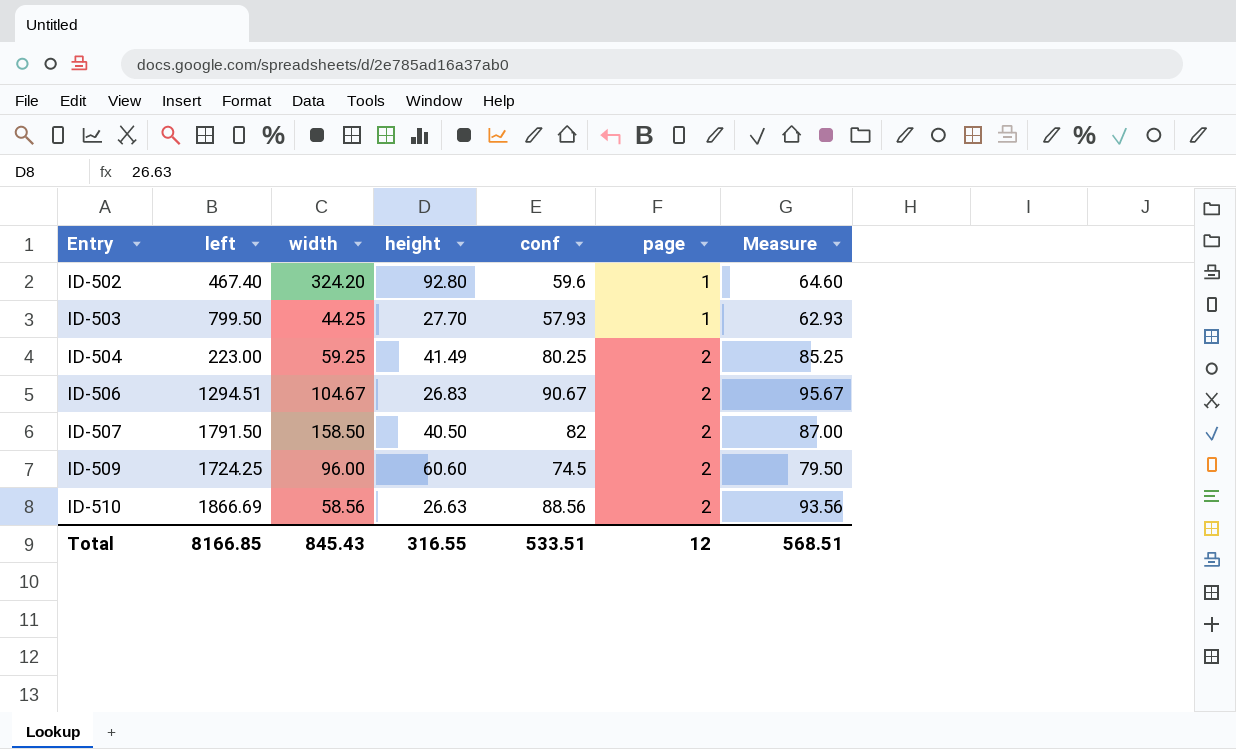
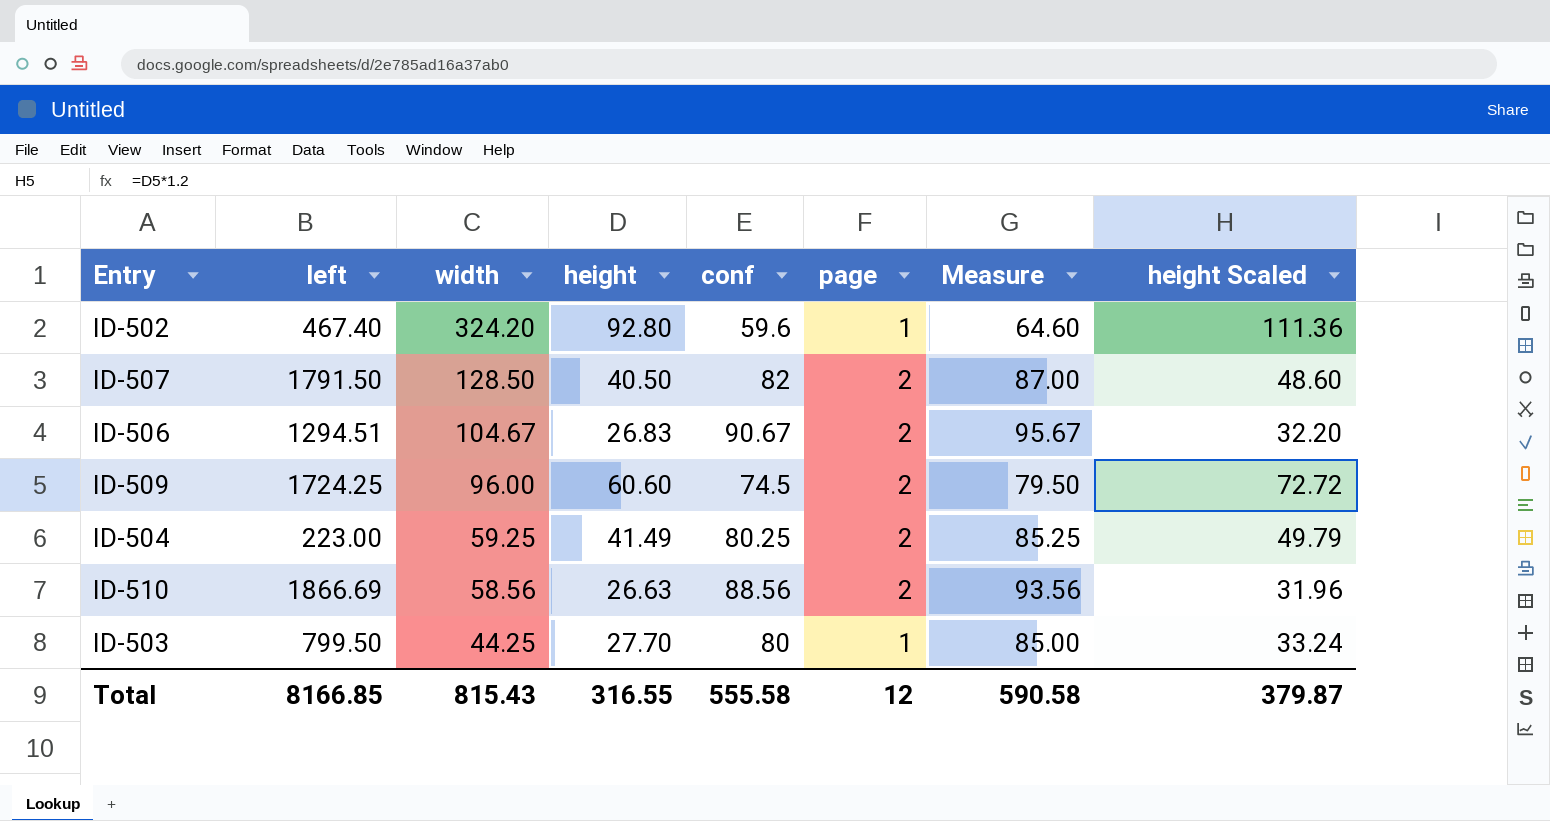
row order: Entry ascending -> width descending
column height Scaled | formula: none -> [height] * 1.2
ID-507 | width: 158.50 -> 128.50
ID-503 | conf: 57.93 -> 80
ID-503 | Measure: 62.93 -> 85.00
Total | width: 845.43 -> 815.43
Total | conf: 533.51 -> 555.58
Total | Measure: 568.51 -> 590.58

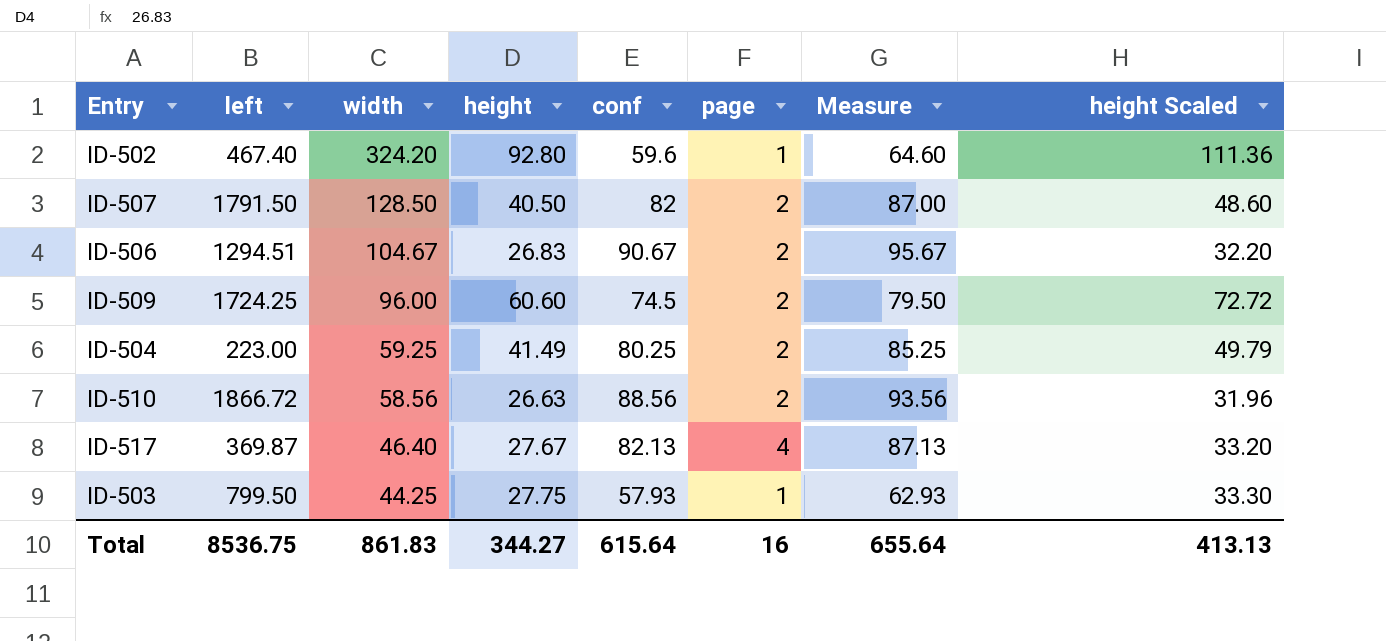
ID-510 | left: 1866.69 -> 1866.72
row ID-517: none -> 369.87 | 46.40 | 27.67 | 82.13 | 4 | 87.13 | 33.20
ID-503 | height: 27.70 -> 27.75
ID-503 | conf: 80 -> 57.93
ID-503 | Measure: 85.00 -> 62.93
ID-503 | height Scaled: 33.24 -> 33.30
Total | left: 8166.85 -> 8536.75
Total | width: 815.43 -> 861.83
Total | height: 316.55 -> 344.27
Total | conf: 555.58 -> 615.64
Total | page: 12 -> 16
Total | Measure: 590.58 -> 655.64
Total | height Scaled: 379.87 -> 413.13

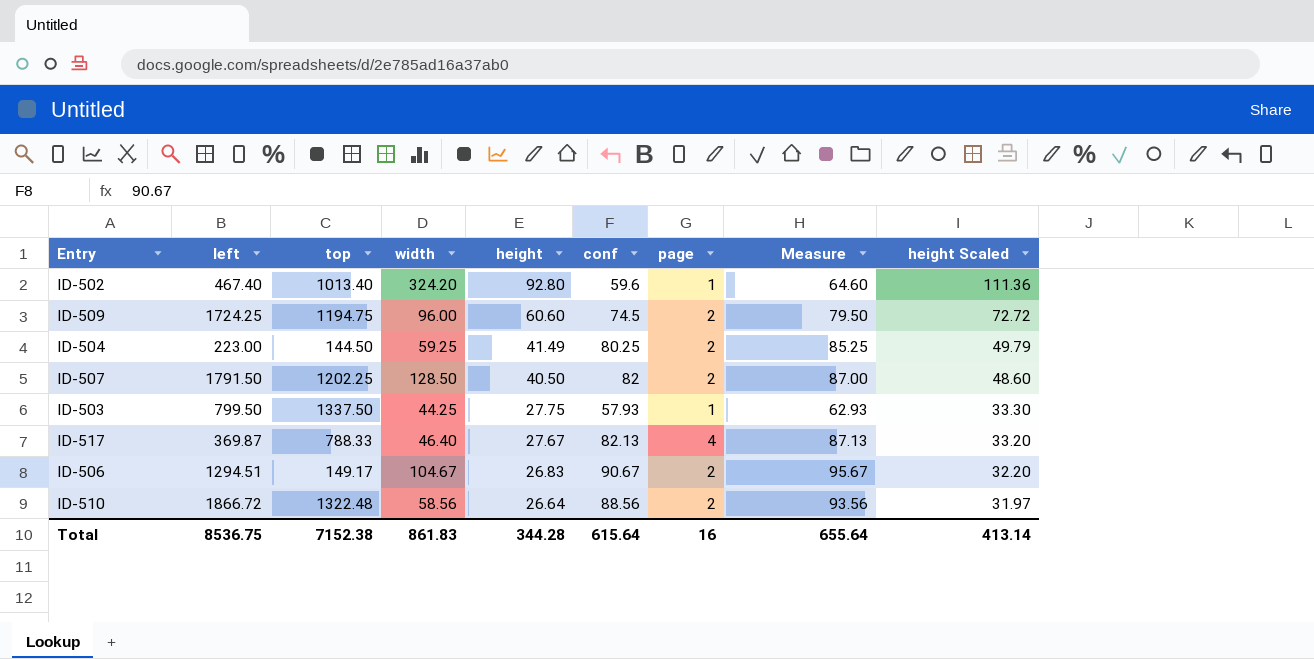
row order: width descending -> height descending
column top | position: none -> 3
ID-510 | height: 26.63 -> 26.64
ID-510 | height Scaled: 31.96 -> 31.97
Total | height: 344.27 -> 344.28
Total | height Scaled: 413.13 -> 413.14

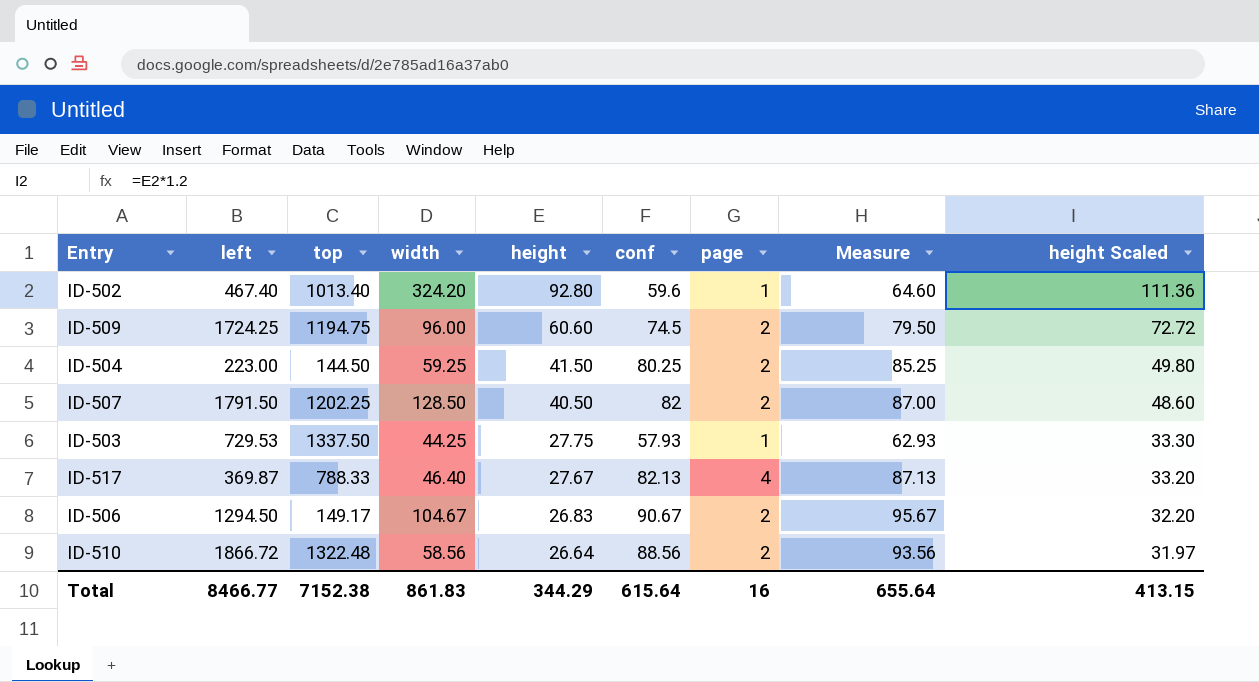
ID-504 | height: 41.49 -> 41.50
ID-504 | height Scaled: 49.79 -> 49.80
ID-503 | left: 799.50 -> 729.53
ID-506 | left: 1294.51 -> 1294.50
Total | left: 8536.75 -> 8466.77
Total | height: 344.28 -> 344.29
Total | height Scaled: 413.14 -> 413.15

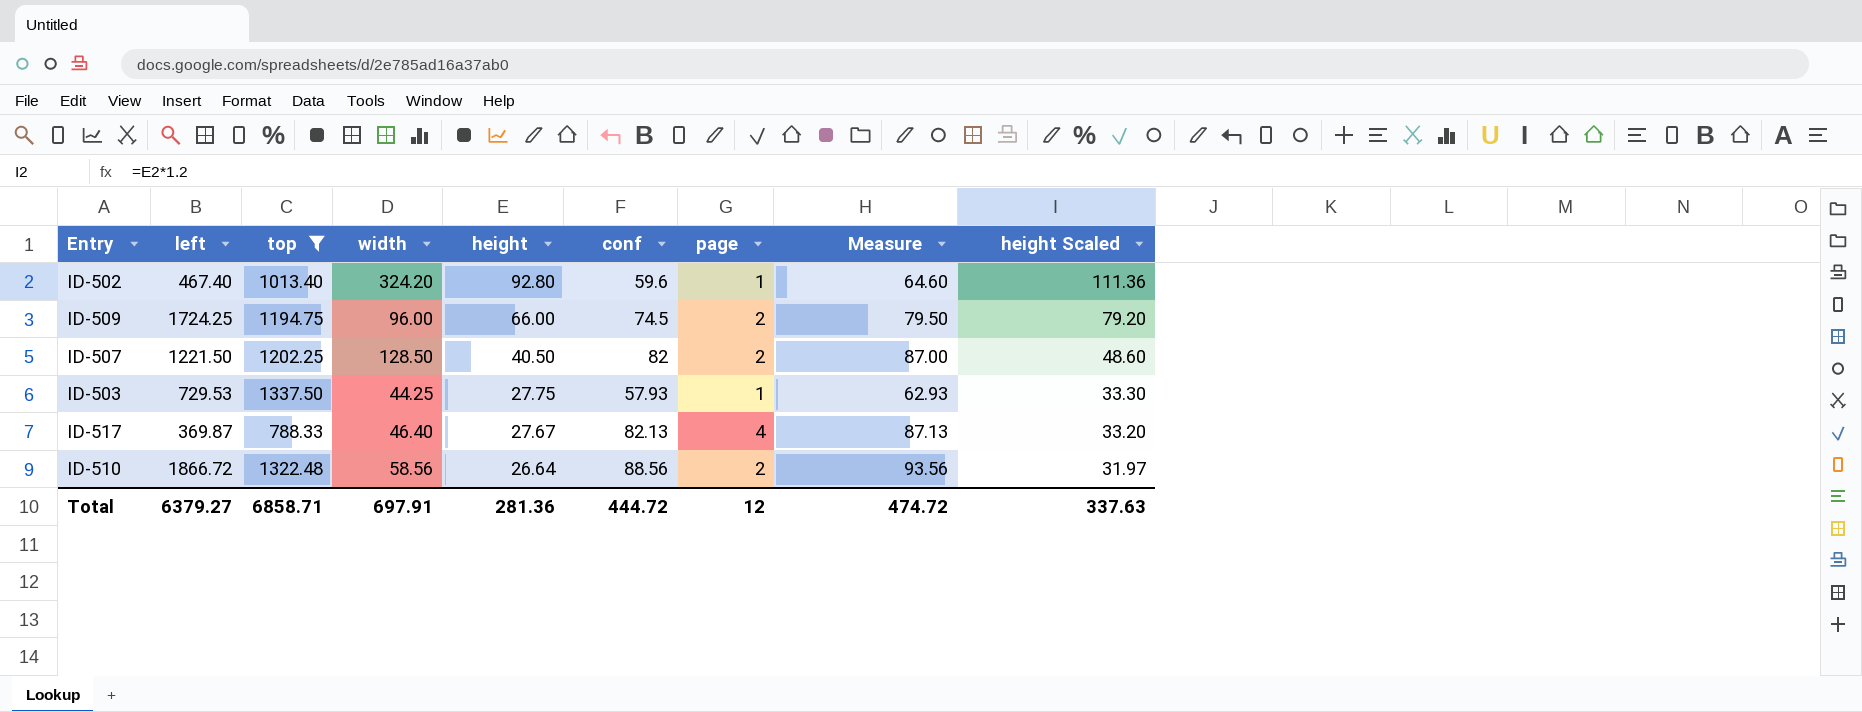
filter: none -> top >= 788.33
ID-509 | height: 60.60 -> 66.00
ID-509 | height Scaled: 72.72 -> 79.20
ID-507 | left: 1791.50 -> 1221.50
Total | left: 8466.77 -> 6379.27
Total | top: 7152.38 -> 6858.71
Total | width: 861.83 -> 697.91
Total | height: 344.29 -> 281.36
Total | conf: 615.64 -> 444.72
Total | page: 16 -> 12
Total | Measure: 655.64 -> 474.72
Total | height Scaled: 413.15 -> 337.63

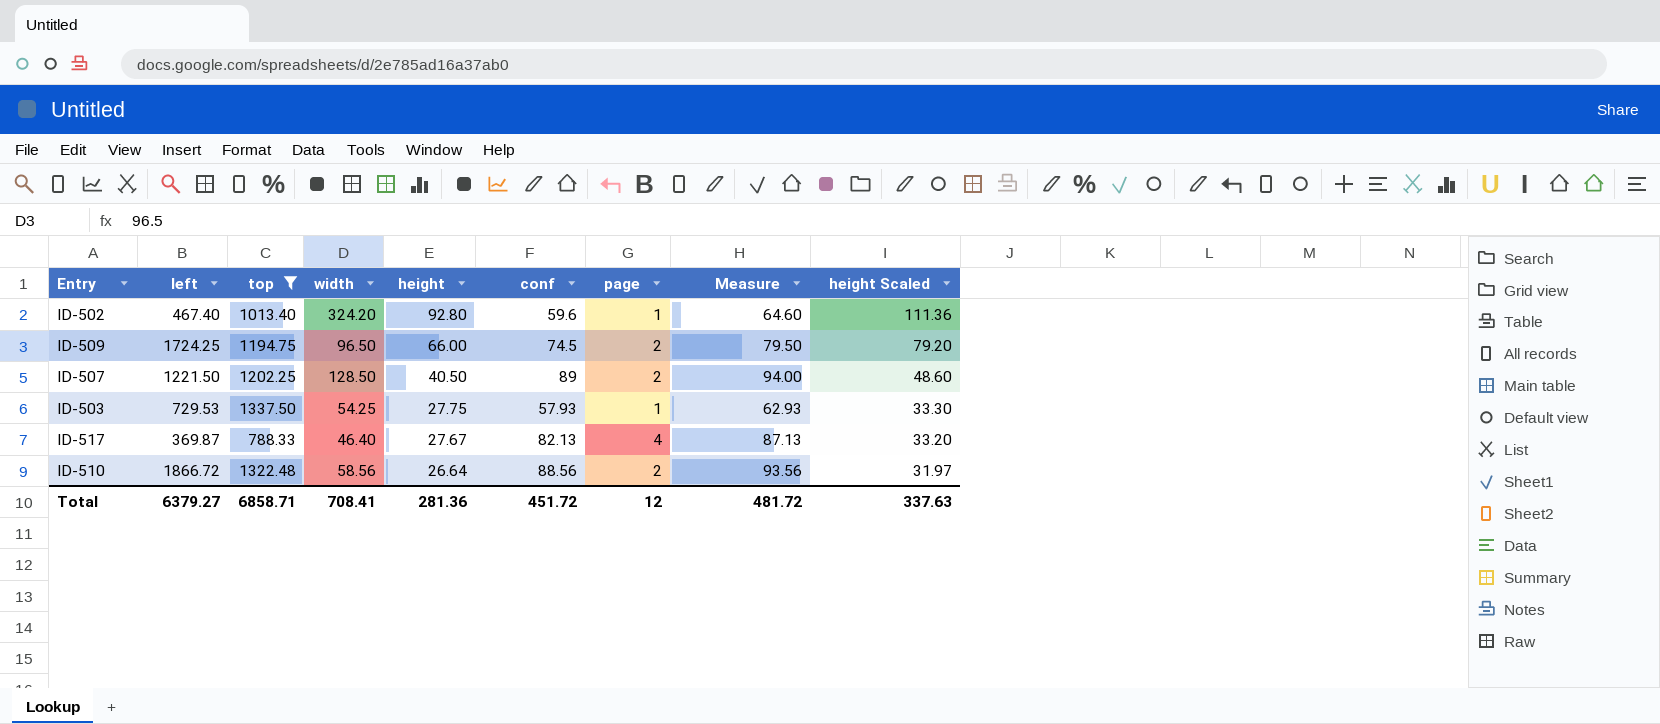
ID-509 | width: 96.00 -> 96.50
ID-507 | conf: 82 -> 89
ID-507 | Measure: 87.00 -> 94.00
ID-503 | width: 44.25 -> 54.25
Total | width: 697.91 -> 708.41
Total | conf: 444.72 -> 451.72
Total | Measure: 474.72 -> 481.72

